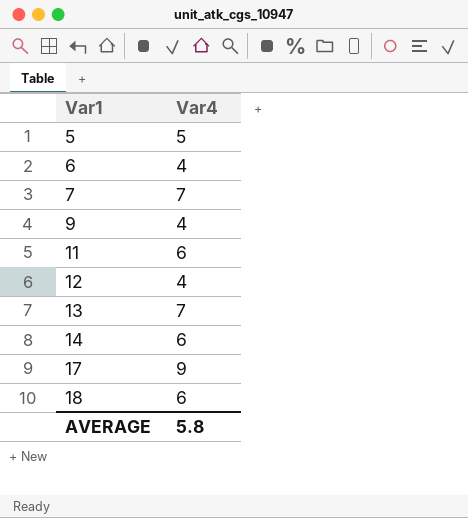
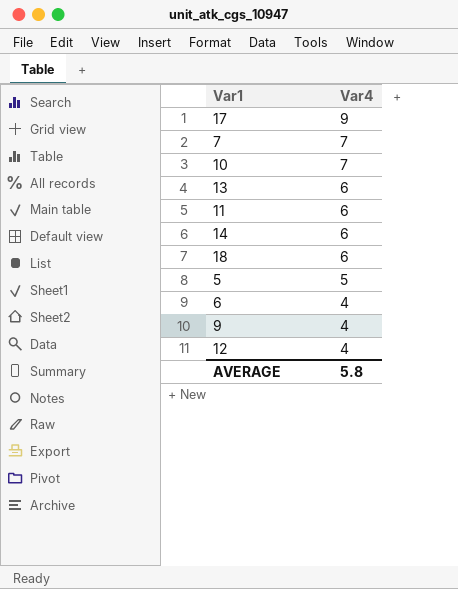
row order: Var1 ascending -> Var4 descending
row 10: none -> 7
13 | Var4: 7 -> 6

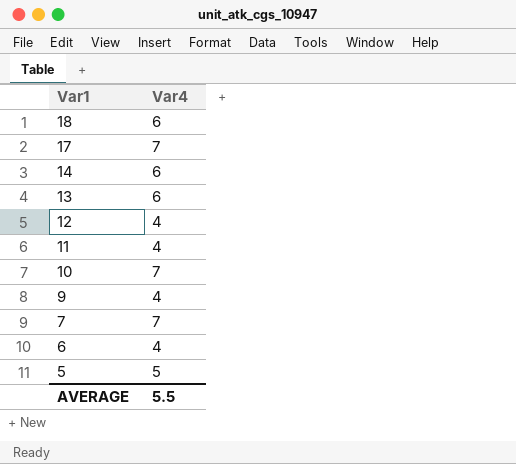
row order: Var4 descending -> Var1 descending
17 | Var4: 9 -> 7
11 | Var4: 6 -> 4
AVERAGE | Var4: 5.8 -> 5.5

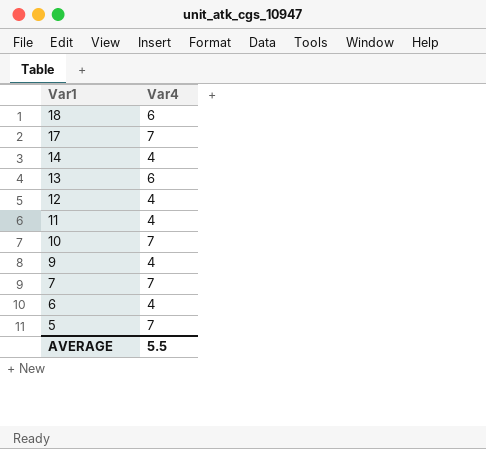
14 | Var4: 6 -> 4
5 | Var4: 5 -> 7

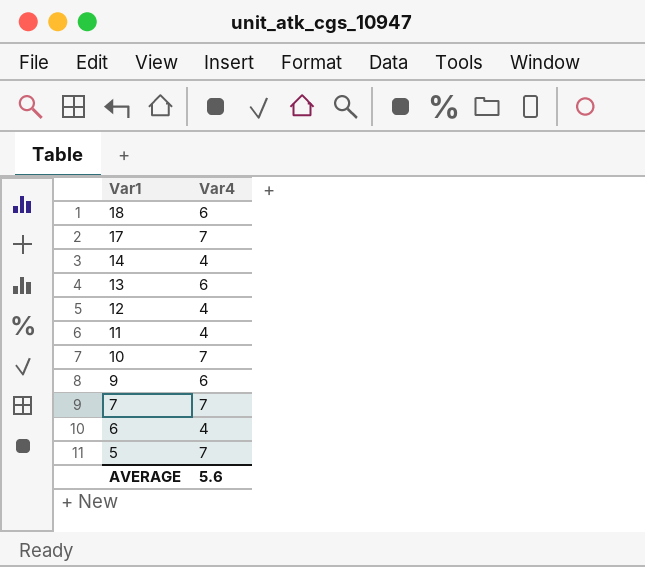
9 | Var4: 4 -> 6
AVERAGE | Var4: 5.5 -> 5.6

